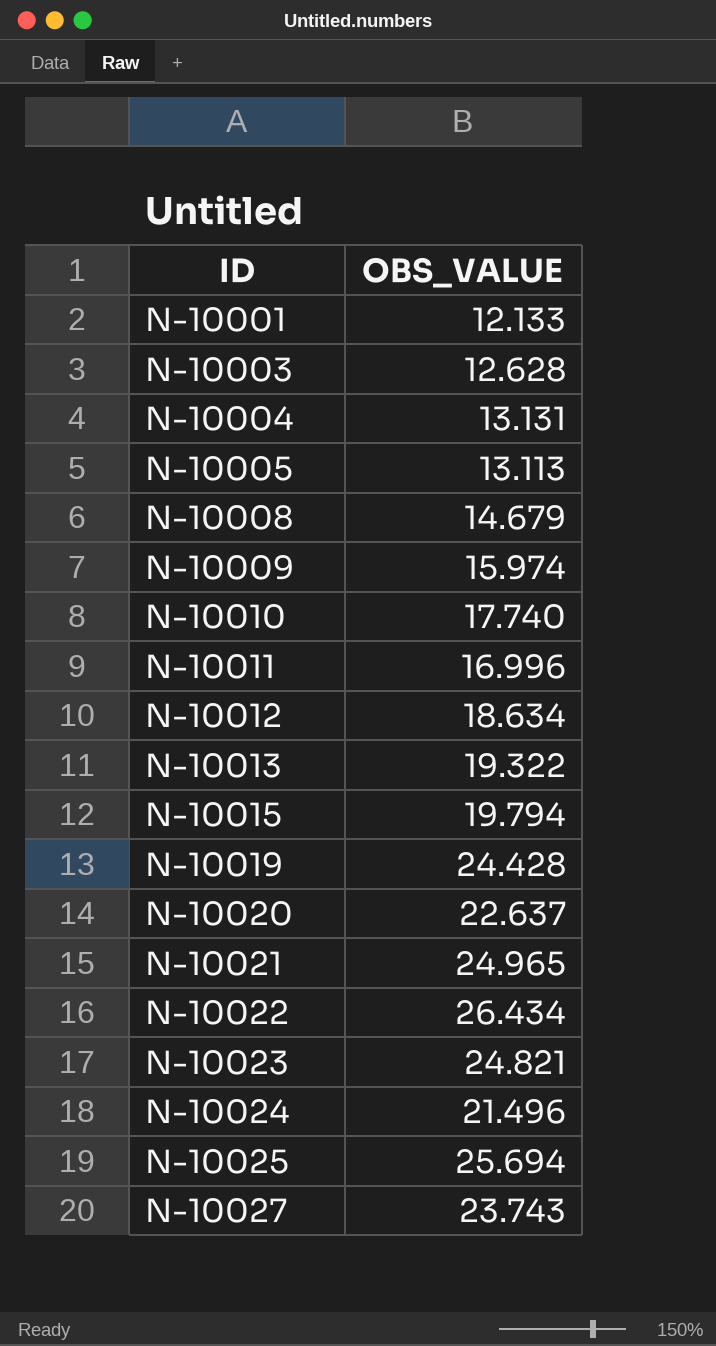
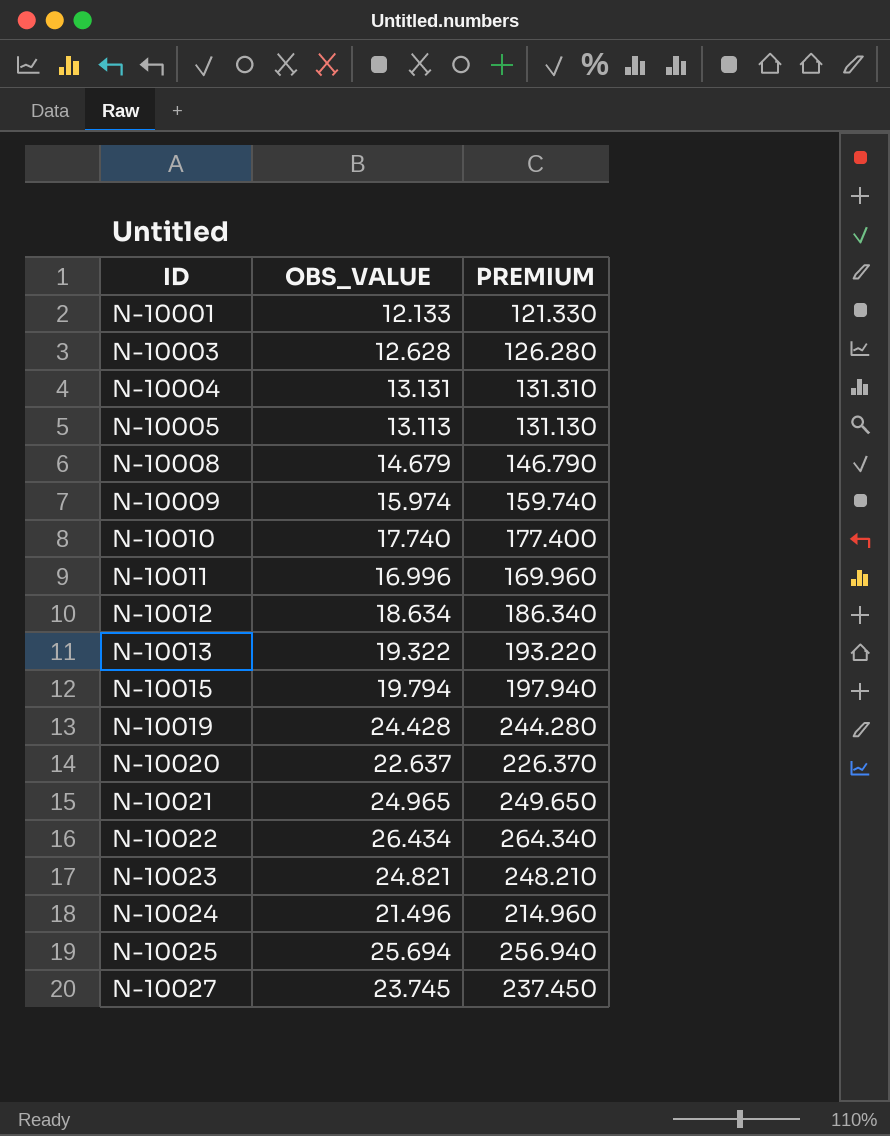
column PREMIUM | formula: none -> [OBS_VALUE] * 10
N-10027 | OBS_VALUE: 23.743 -> 23.745

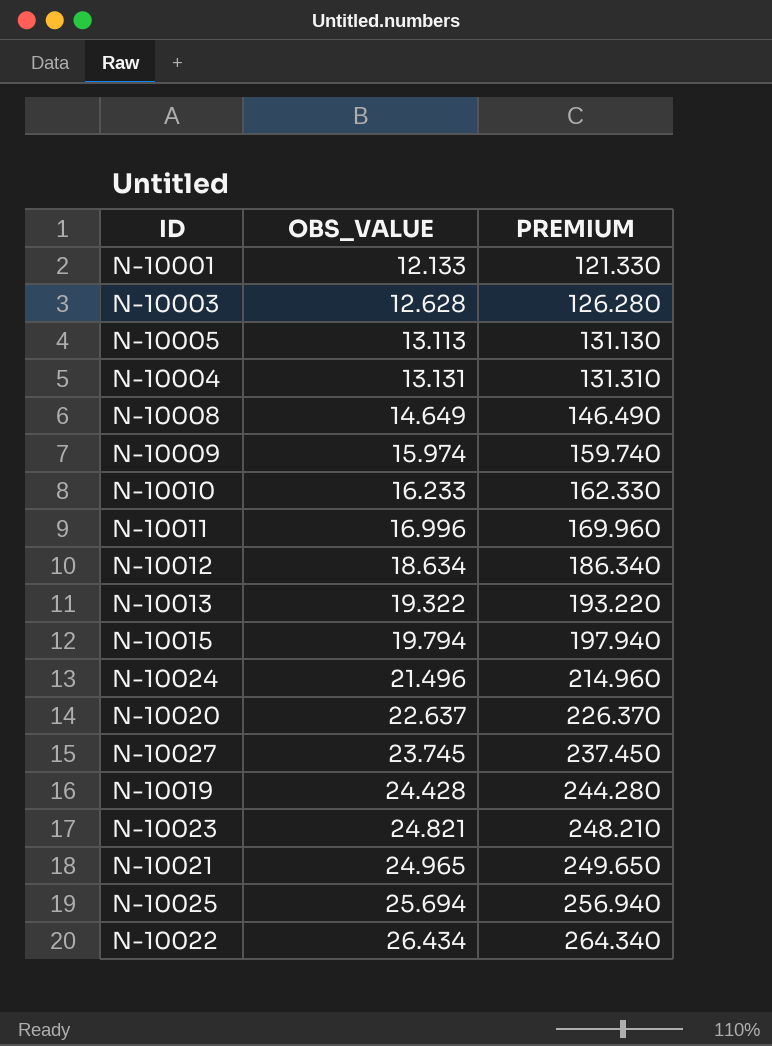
row order: ID ascending -> OBS_VALUE ascending
N-10008 | OBS_VALUE: 14.679 -> 14.649
N-10008 | PREMIUM: 146.790 -> 146.490
N-10010 | OBS_VALUE: 17.740 -> 16.233
N-10010 | PREMIUM: 177.400 -> 162.330

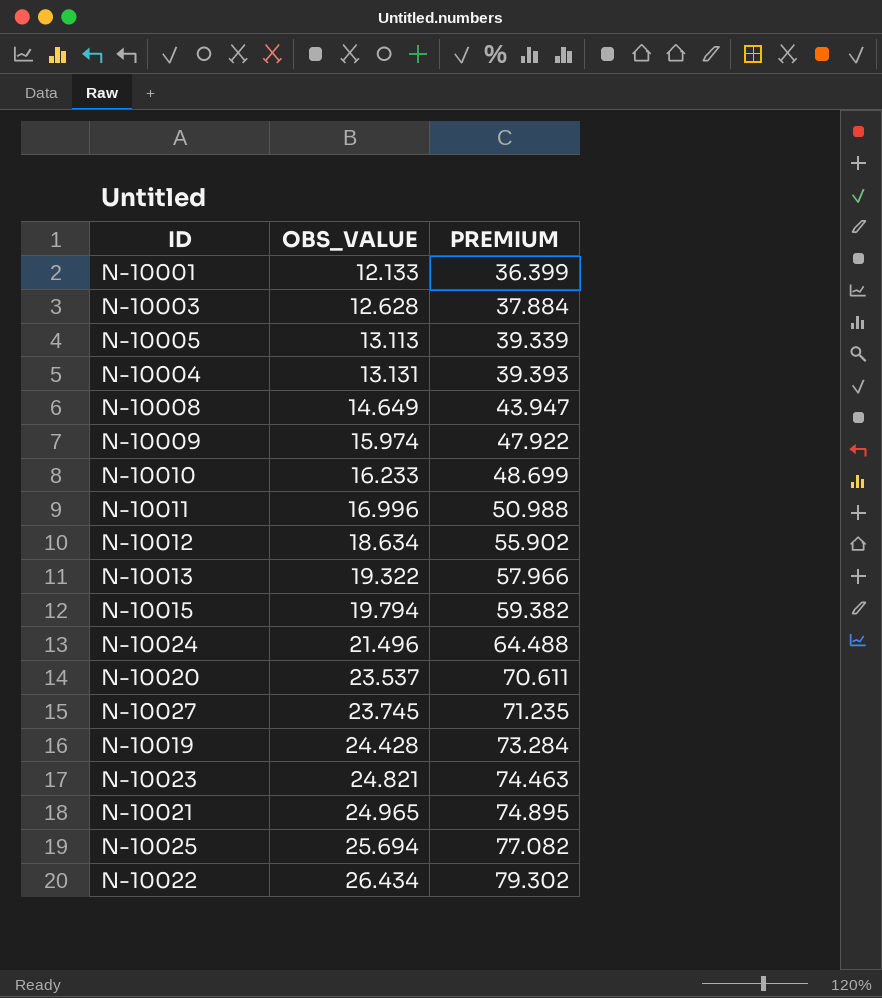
column PREMIUM | formula: [OBS_VALUE] * 10 -> [OBS_VALUE] * 3
N-10020 | OBS_VALUE: 22.637 -> 23.537

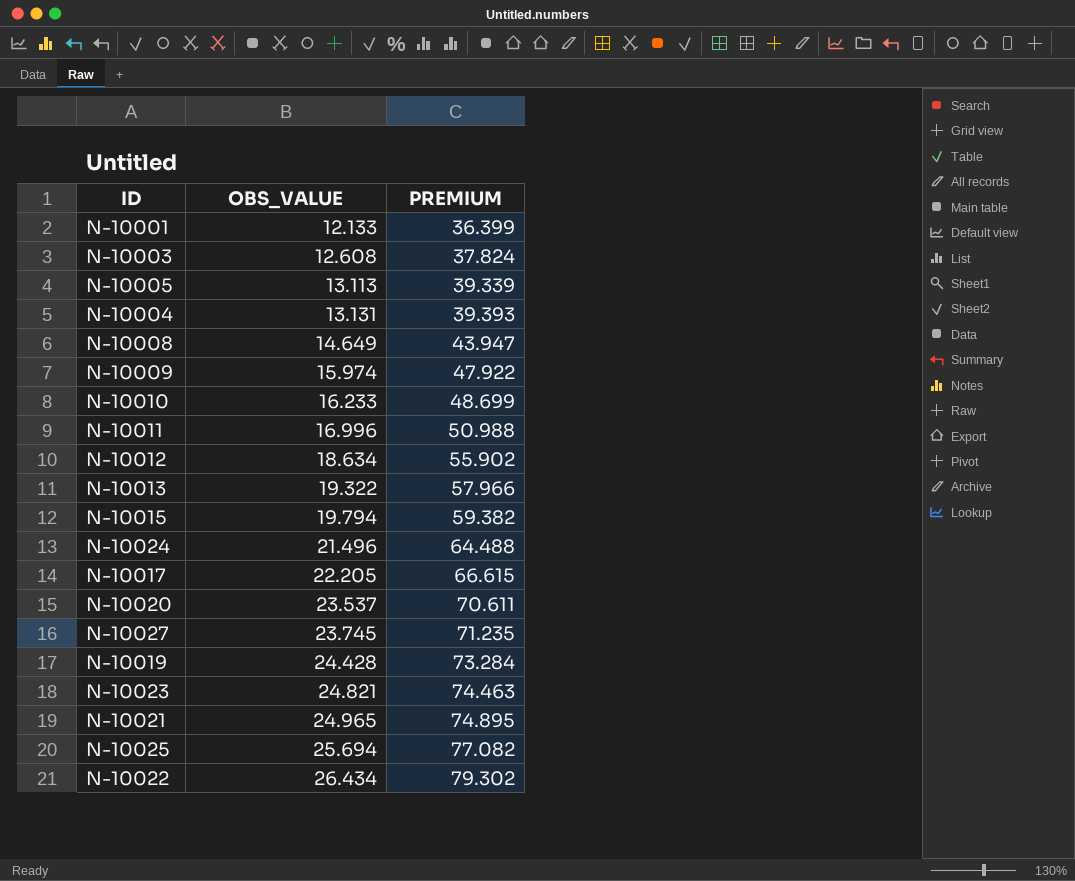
N-10003 | OBS_VALUE: 12.628 -> 12.608
N-10003 | PREMIUM: 37.884 -> 37.824
row N-10017: none -> 22.205 | 66.615

